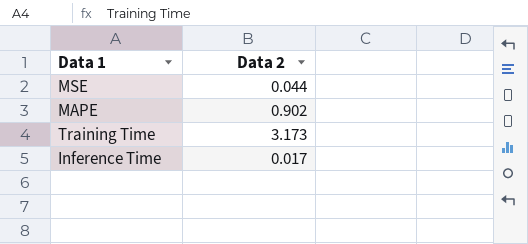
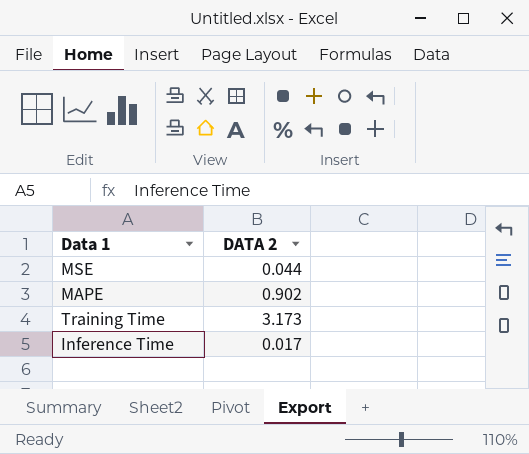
column name: Data 2 -> DATA 2

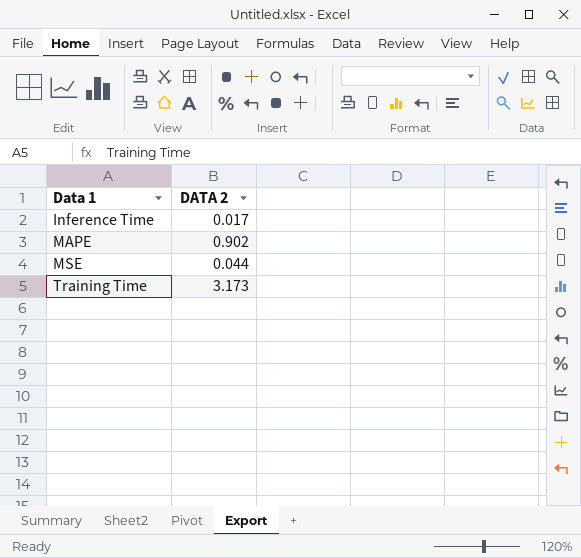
row order: none -> Data 1 ascending

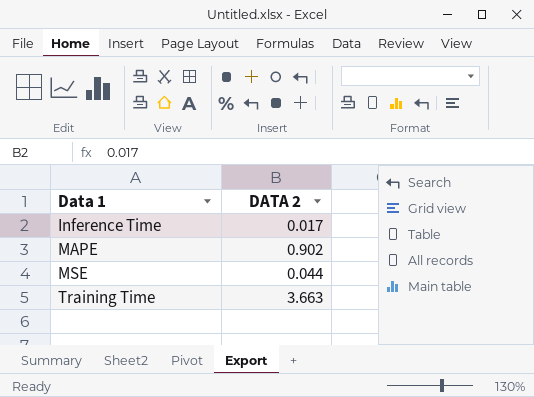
Training Time | DATA 2: 3.173 -> 3.663

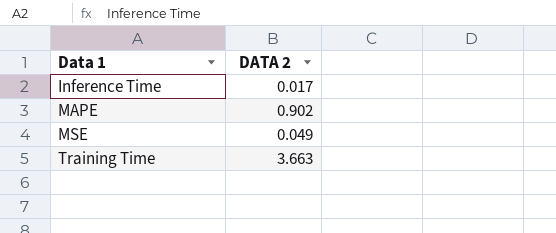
MSE | DATA 2: 0.044 -> 0.049

